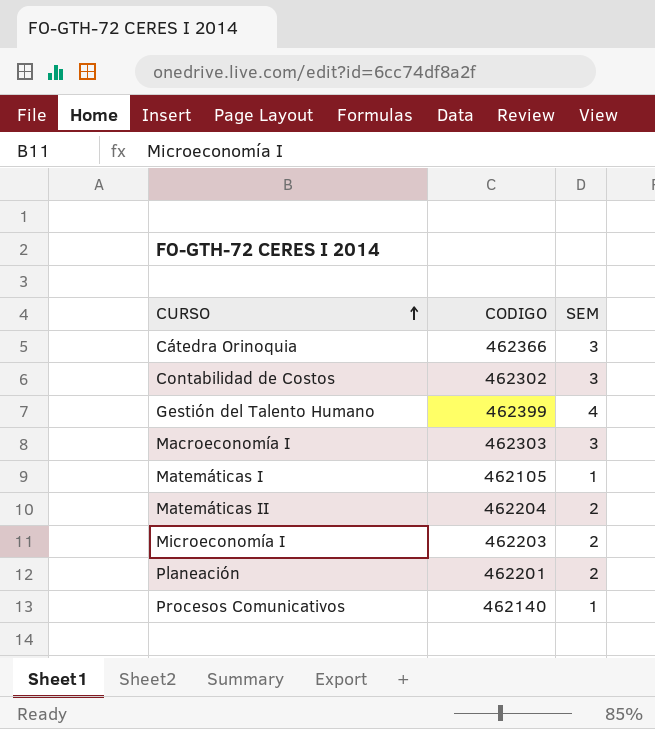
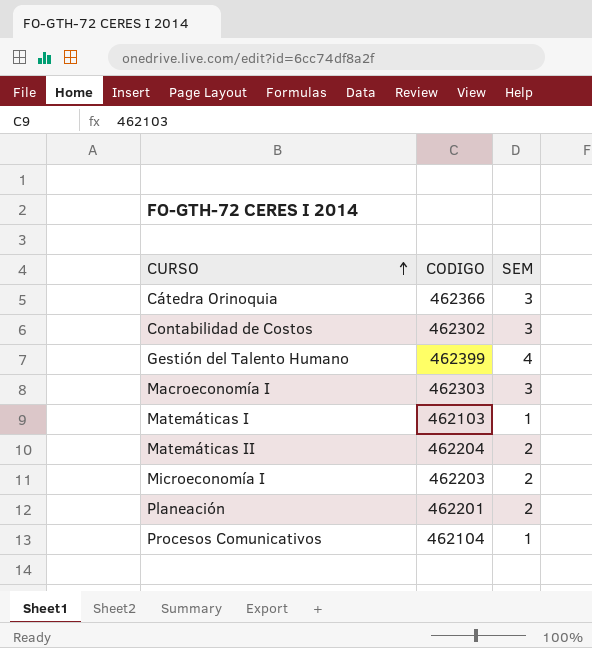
Matemáticas I | CODIGO: 462105 -> 462103
Procesos Comunicativos | CODIGO: 462140 -> 462104

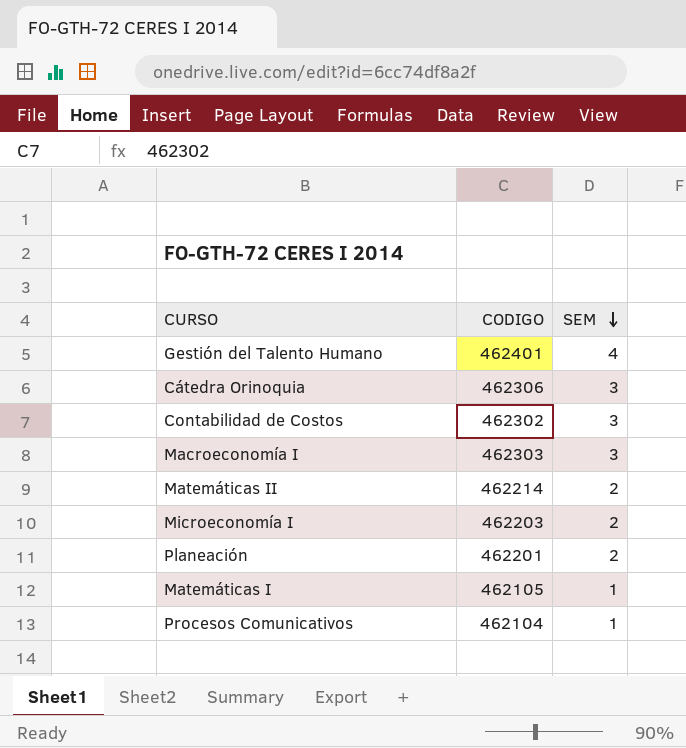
row order: CURSO ascending -> SEM descending
Gestión del Talento Humano | CODIGO: 462399 -> 462401
Cátedra Orinoquia | CODIGO: 462366 -> 462306
Matemáticas II | CODIGO: 462204 -> 462214
Matemáticas I | CODIGO: 462103 -> 462105

